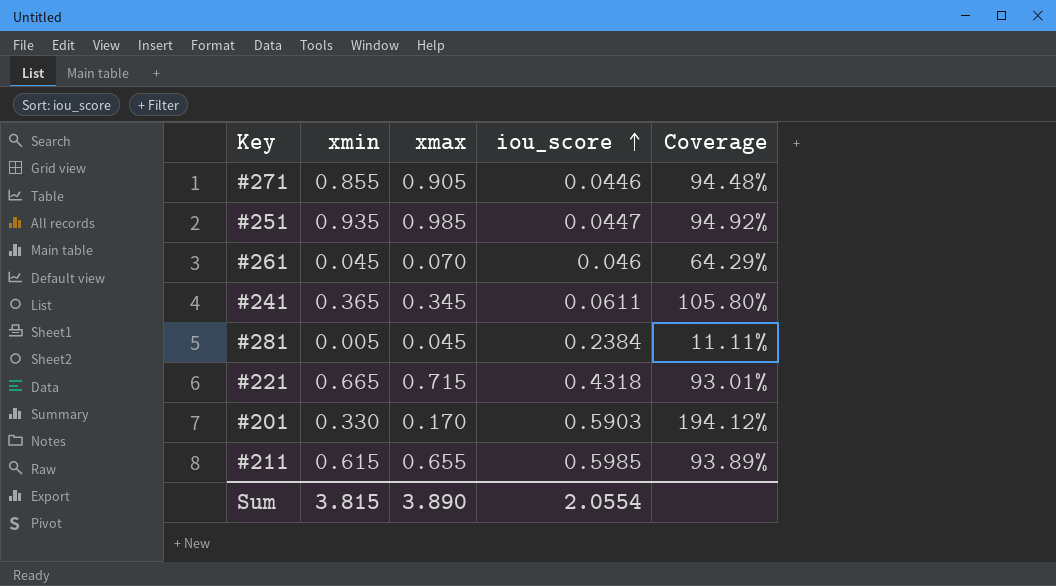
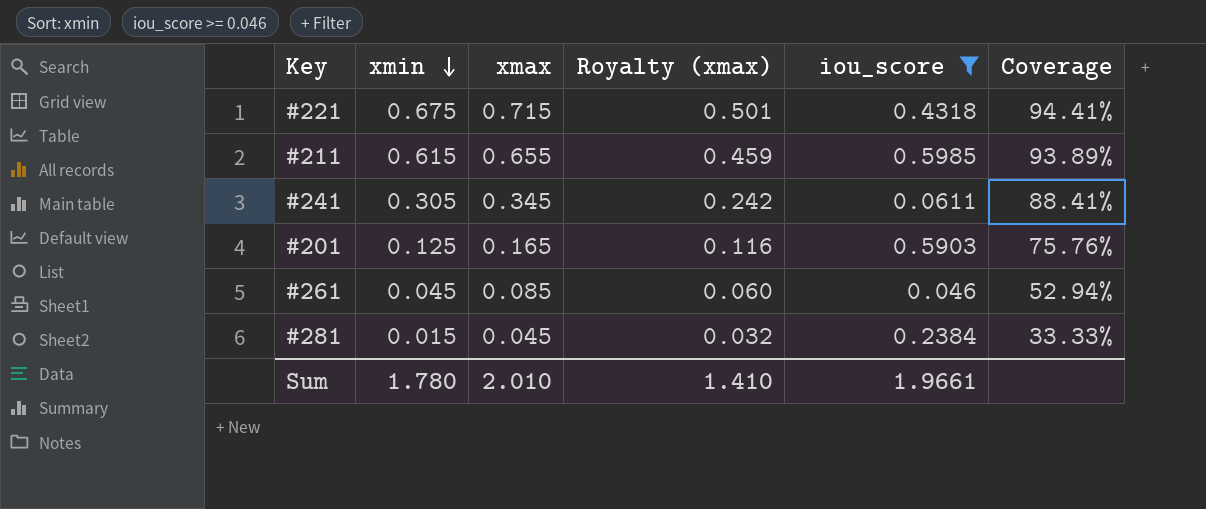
filter: none -> iou_score >= 0.046
row order: iou_score ascending -> xmin descending
column Royalty (xmax) | formula: none -> [xmax] * 0.7
#221 | xmin: 0.665 -> 0.675
#221 | Coverage: 93.01% -> 94.41%
#241 | xmin: 0.365 -> 0.305
#241 | Coverage: 105.80% -> 88.41%
#201 | xmin: 0.330 -> 0.125
#201 | xmax: 0.170 -> 0.165
#201 | Coverage: 194.12% -> 75.76%
#261 | xmax: 0.070 -> 0.085
#261 | Coverage: 64.29% -> 52.94%
#281 | xmin: 0.005 -> 0.015
#281 | Coverage: 11.11% -> 33.33%
Sum | xmin: 3.815 -> 1.780
Sum | xmax: 3.890 -> 2.010
Sum | iou_score: 2.0554 -> 1.9661

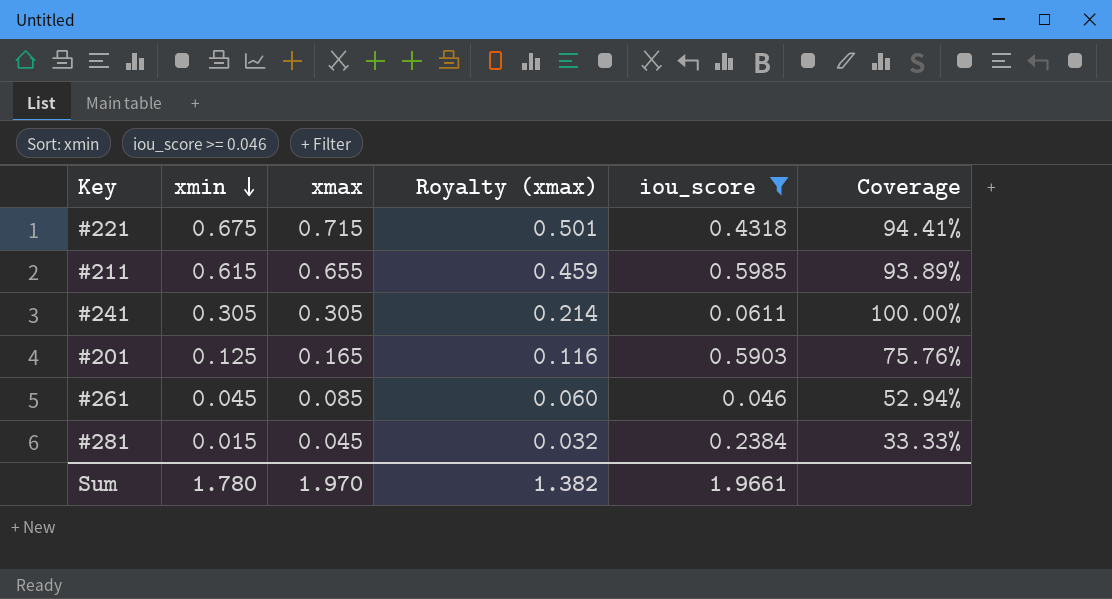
#241 | xmax: 0.345 -> 0.305
#241 | Royalty (xmax): 0.242 -> 0.214
#241 | Coverage: 88.41% -> 100.00%
Sum | xmax: 2.010 -> 1.970
Sum | Royalty (xmax): 1.410 -> 1.382

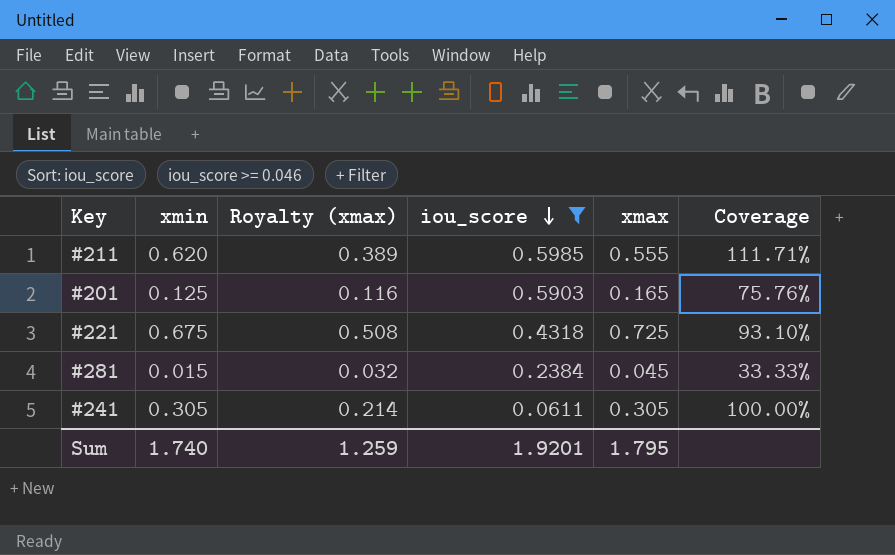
row order: xmin descending -> iou_score descending
column xmax | position: 3 -> 5
row #261: 0.045 | 0.085 | 0.060 | 0.046 | 52.94% -> none
#211 | xmin: 0.615 -> 0.620
#211 | Royalty (xmax): 0.459 -> 0.389
#211 | xmax: 0.655 -> 0.555
#211 | Coverage: 93.89% -> 111.71%
#221 | Royalty (xmax): 0.501 -> 0.508
#221 | xmax: 0.715 -> 0.725
#221 | Coverage: 94.41% -> 93.10%
Sum | xmin: 1.780 -> 1.740
Sum | Royalty (xmax): 1.382 -> 1.259
Sum | iou_score: 1.9661 -> 1.9201
Sum | xmax: 1.970 -> 1.795

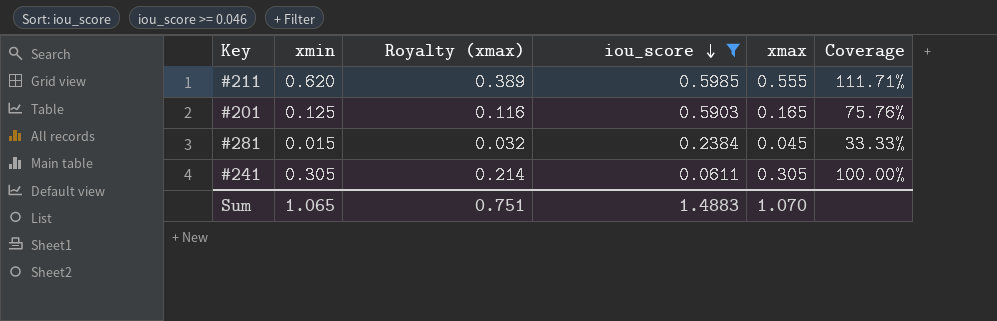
row #221: 0.675 | 0.508 | 0.4318 | 0.725 | 93.10% -> none
Sum | xmin: 1.740 -> 1.065
Sum | Royalty (xmax): 1.259 -> 0.751
Sum | iou_score: 1.9201 -> 1.4883
Sum | xmax: 1.795 -> 1.070

